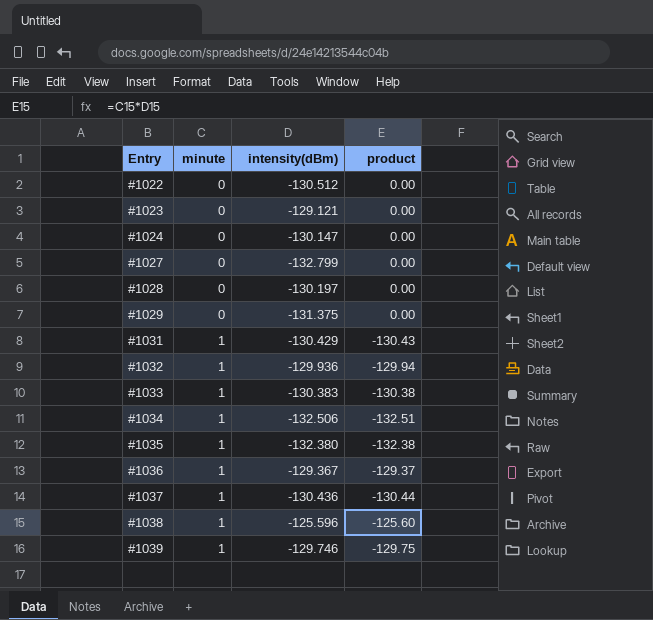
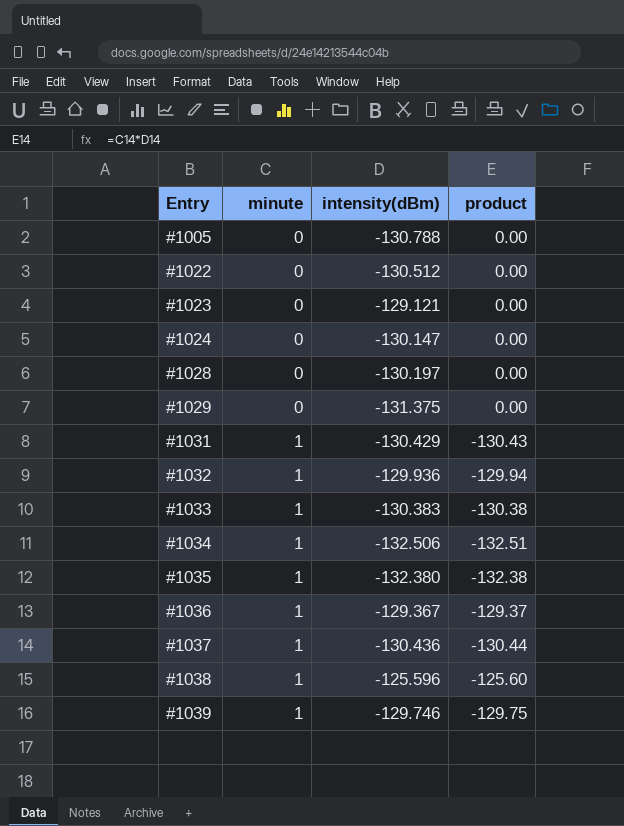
row #1027: 0 | -132.799 | 0.00 -> none
row #1005: none -> 0 | -130.788 | 0.00

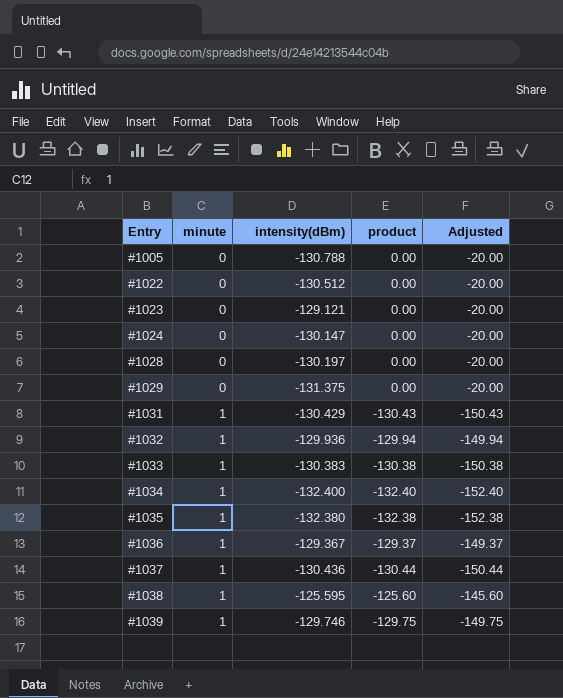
column Adjusted | formula: none -> [product] - 20
#1034 | intensity(dBm): -132.506 -> -132.400
#1034 | product: -132.51 -> -132.40
#1038 | intensity(dBm): -125.596 -> -125.595

